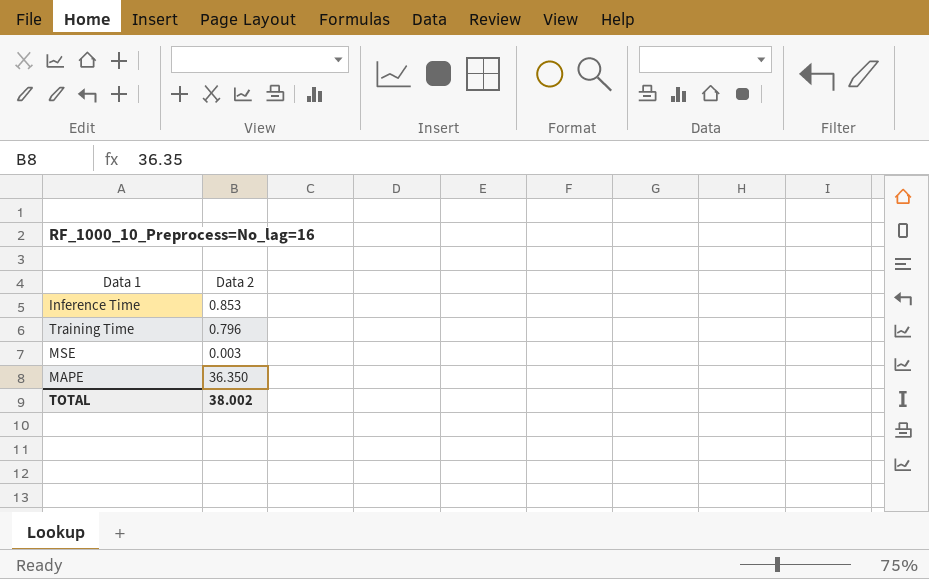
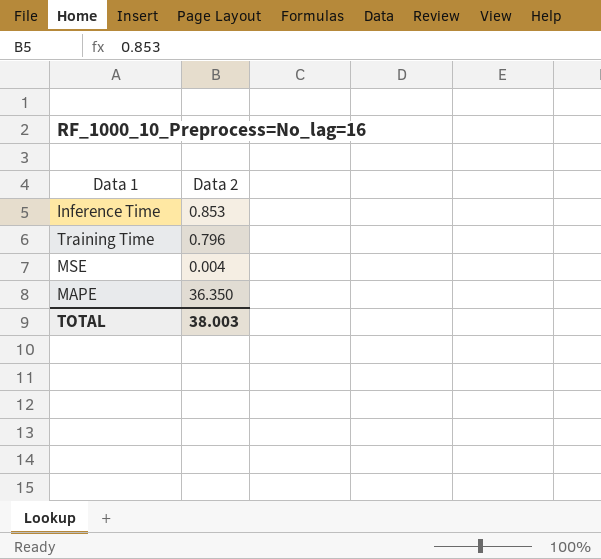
MSE | Data 2: 0.003 -> 0.004
TOTAL | Data 2: 38.002 -> 38.003

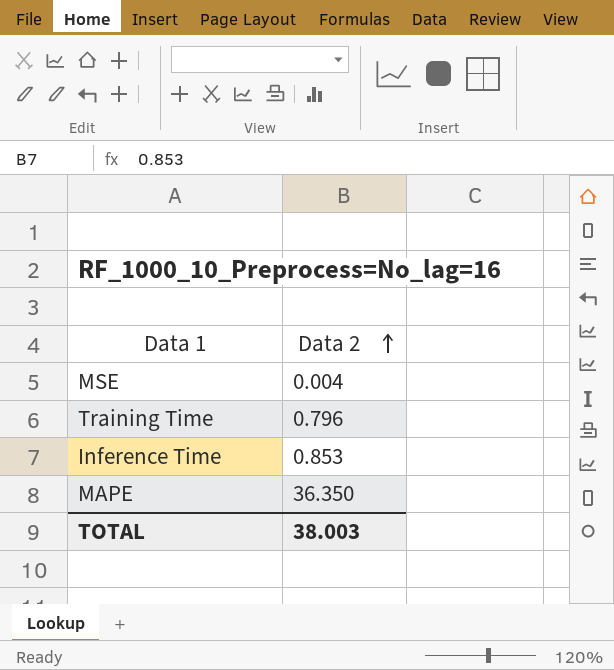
row order: none -> Data 2 ascending

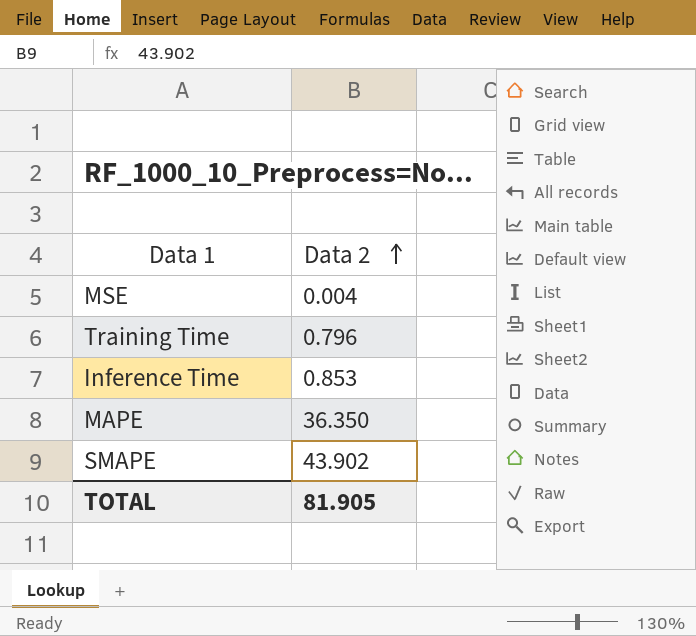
row SMAPE: none -> 43.902
TOTAL | Data 2: 38.003 -> 81.905

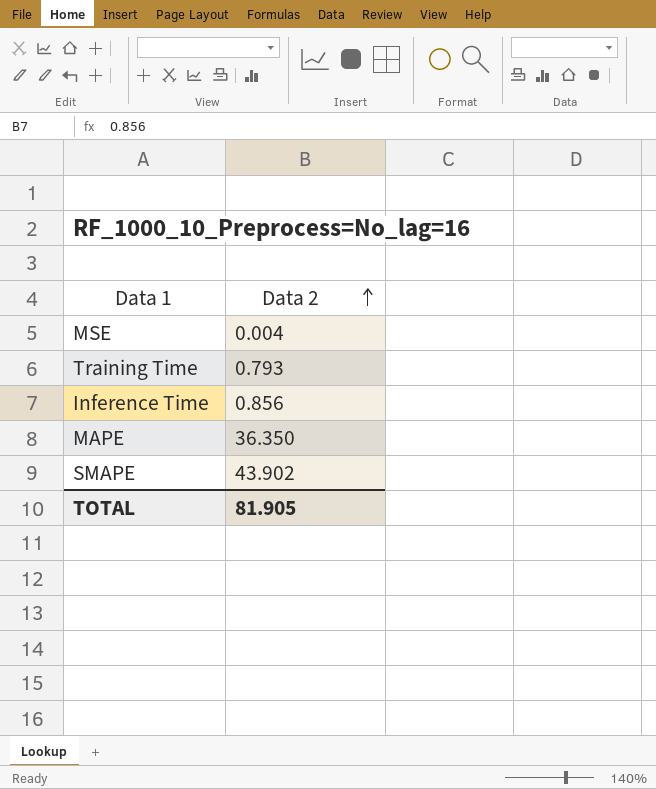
Training Time | Data 2: 0.796 -> 0.793
Inference Time | Data 2: 0.853 -> 0.856

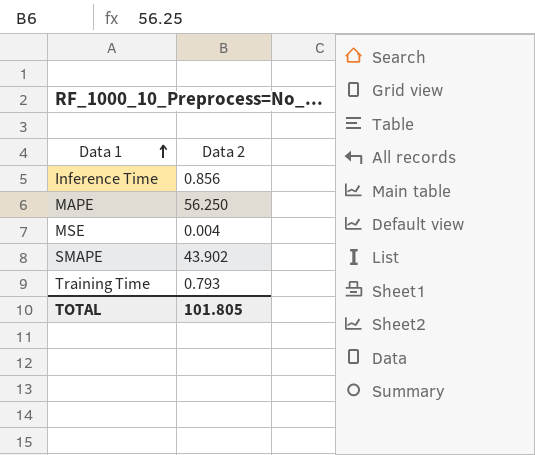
row order: Data 2 ascending -> Data 1 ascending
MAPE | Data 2: 36.350 -> 56.250
TOTAL | Data 2: 81.905 -> 101.805

